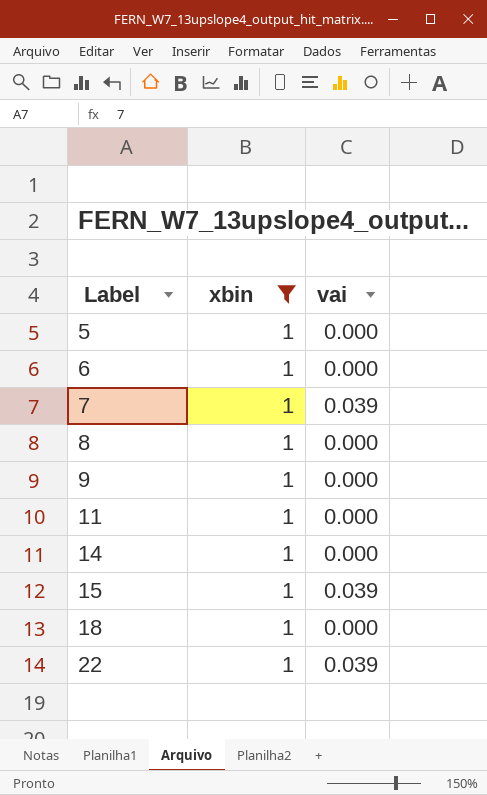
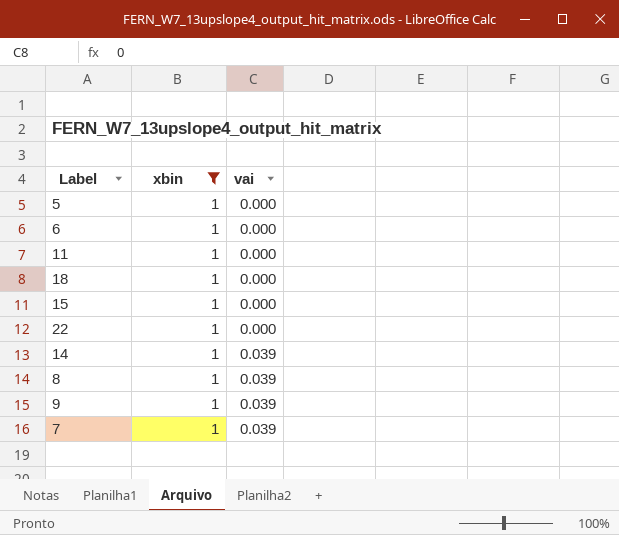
row order: Label ascending -> vai ascending
15 | vai: 0.039 -> 0.000
22 | vai: 0.039 -> 0.000
14 | vai: 0.000 -> 0.039
8 | vai: 0.000 -> 0.039
9 | vai: 0.000 -> 0.039

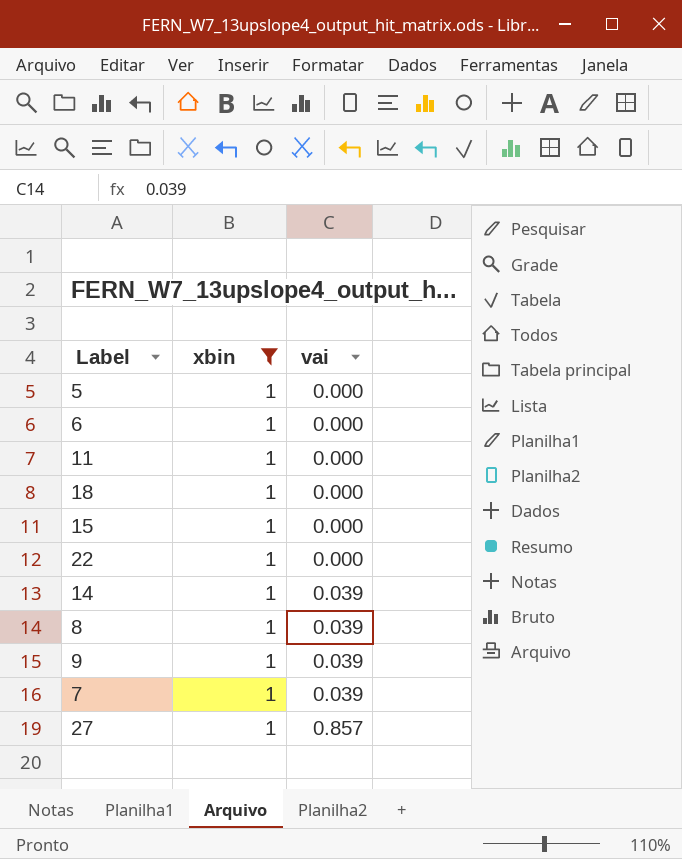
row 27: none -> 1 | 0.857

